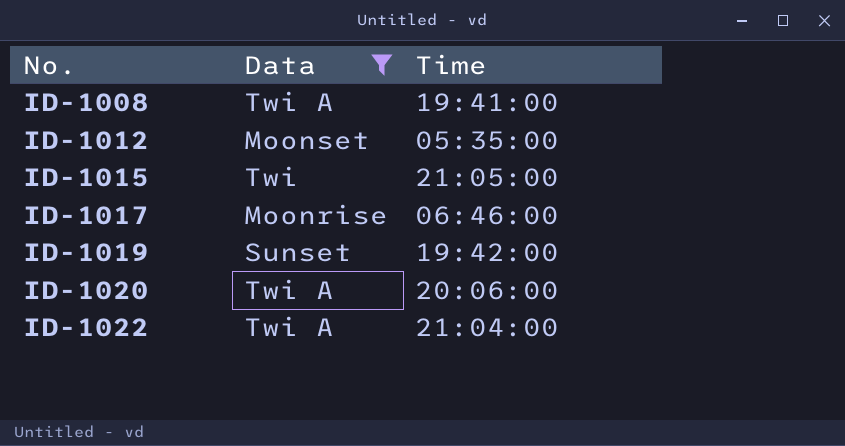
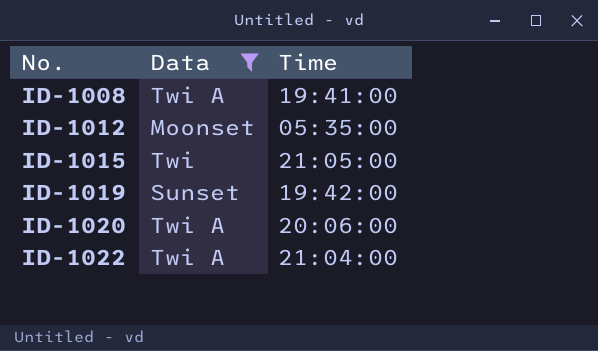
row ID-1017: Moonrise | 06:46:00 -> none

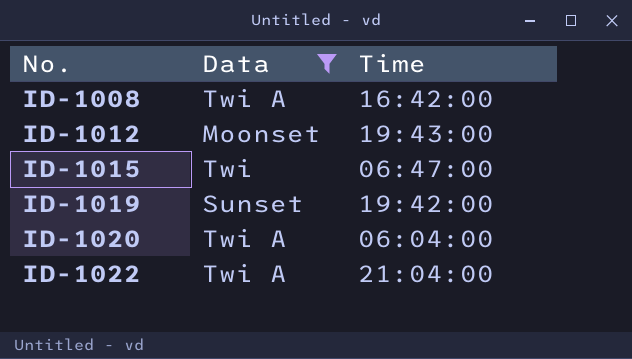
ID-1008 | Time: 19:41:00 -> 16:42:00
ID-1012 | Time: 05:35:00 -> 19:43:00
ID-1015 | Time: 21:05:00 -> 06:47:00
ID-1020 | Time: 20:06:00 -> 06:04:00

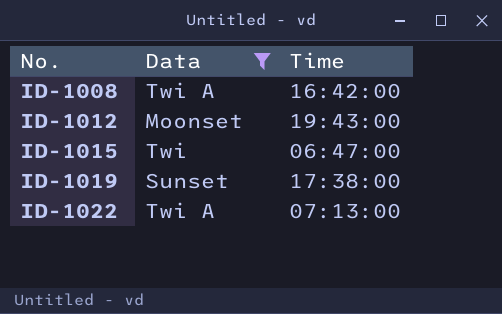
row ID-1020: Twi A | 06:04:00 -> none
ID-1019 | Time: 19:42:00 -> 17:38:00
ID-1022 | Time: 21:04:00 -> 07:13:00

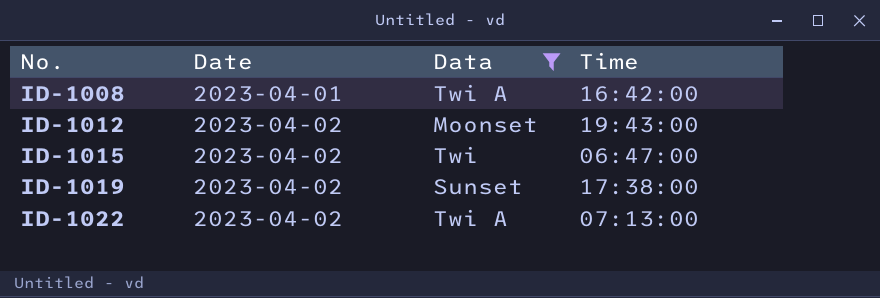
column Date | position: none -> 2

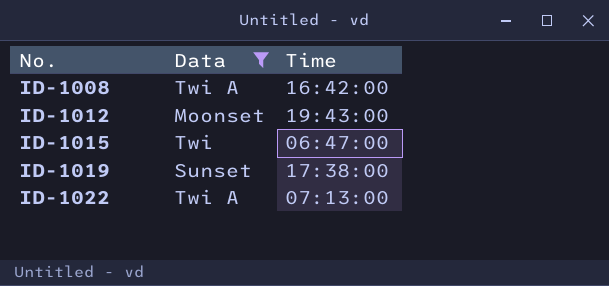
column Date | position: 2 -> none

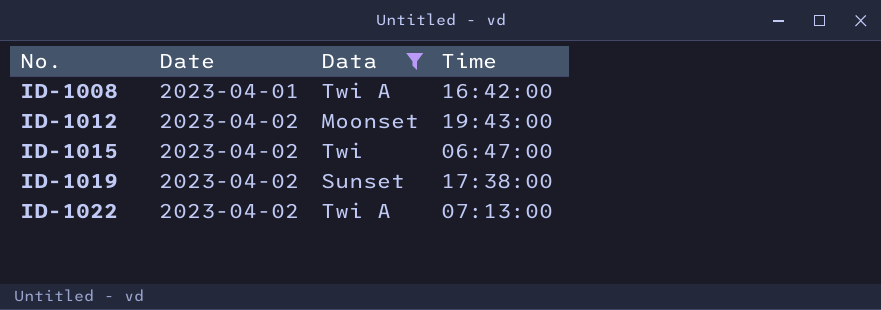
column Date | position: none -> 2

